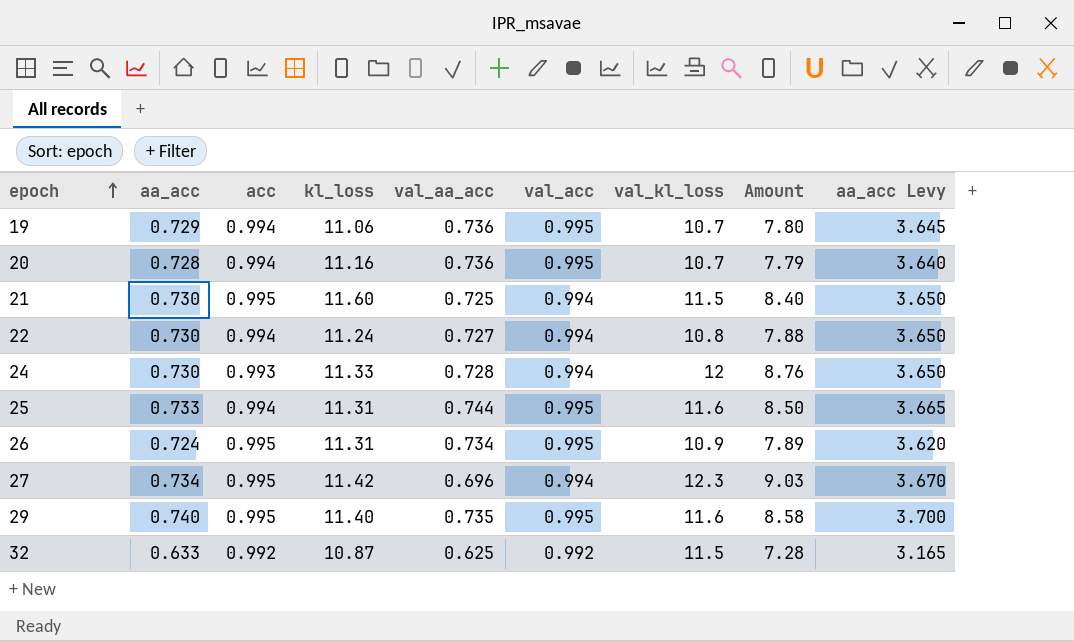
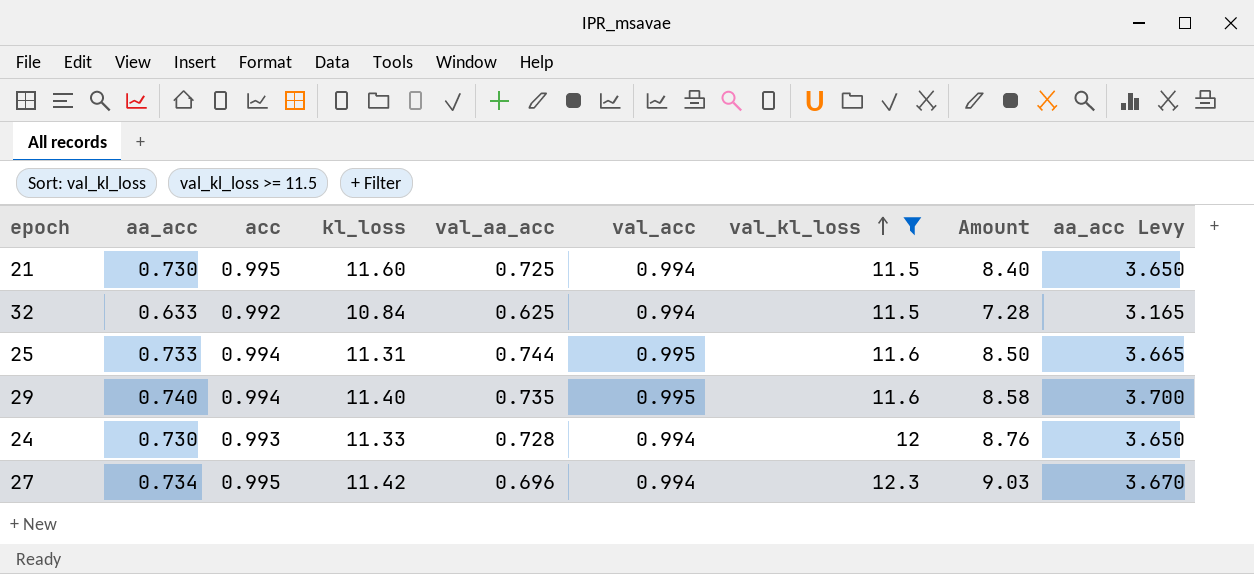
filter: none -> val_kl_loss >= 11.5
row order: epoch ascending -> val_kl_loss ascending
32 | kl_loss: 10.87 -> 10.84
32 | val_acc: 0.992 -> 0.994
29 | acc: 0.995 -> 0.994

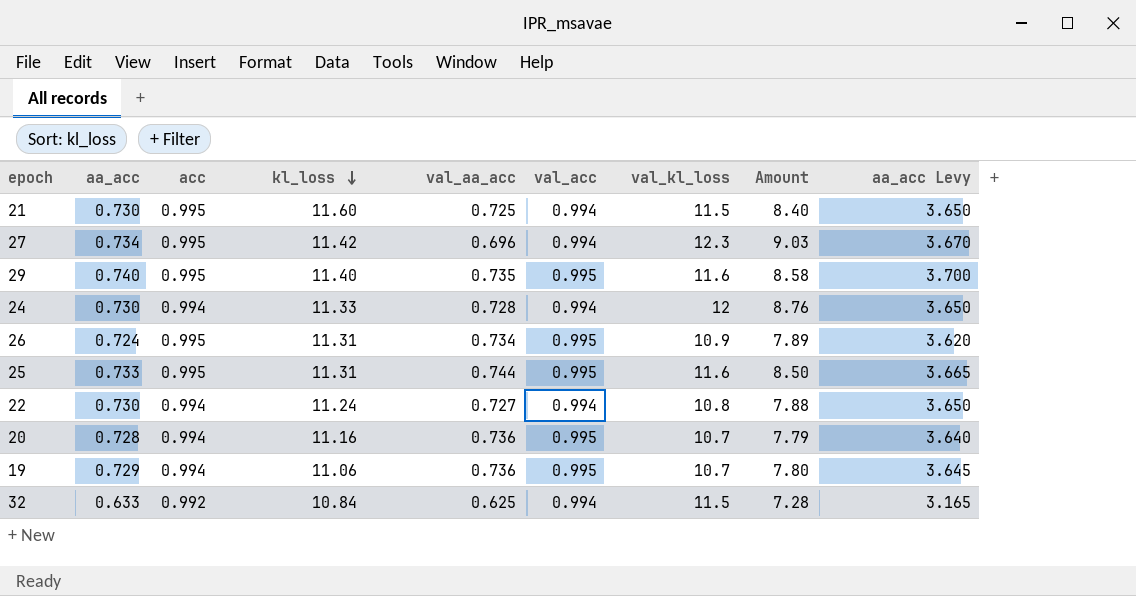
filter: val_kl_loss >= 11.5 -> none
row order: val_kl_loss ascending -> kl_loss descending
29 | acc: 0.994 -> 0.995
24 | acc: 0.993 -> 0.994
25 | acc: 0.994 -> 0.995

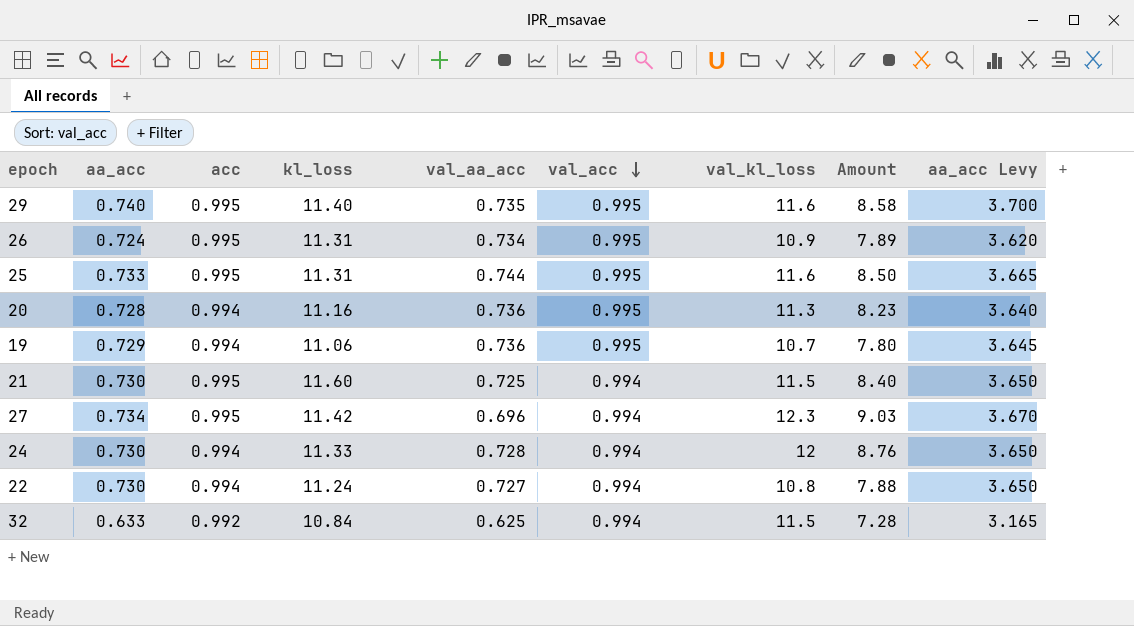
row order: kl_loss descending -> val_acc descending
20 | val_kl_loss: 10.7 -> 11.3
20 | Amount: 7.79 -> 8.23

